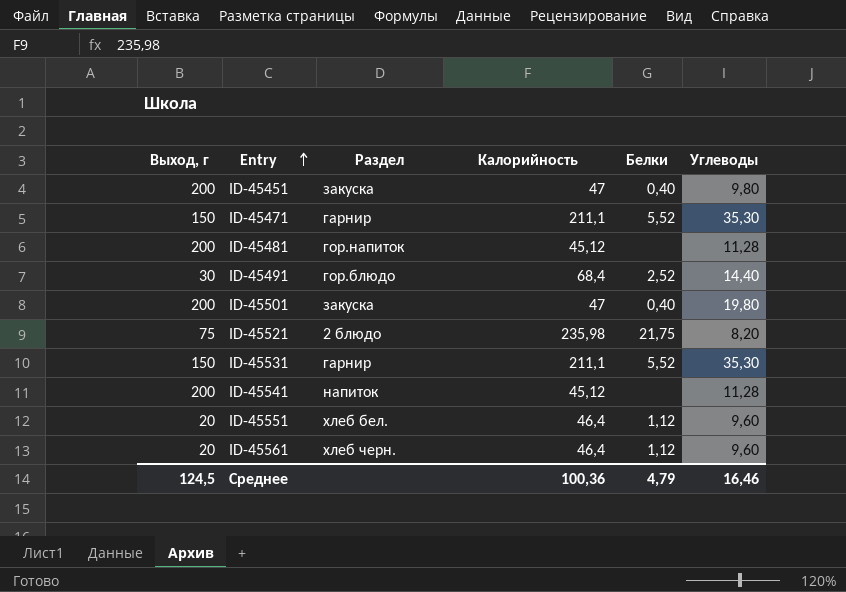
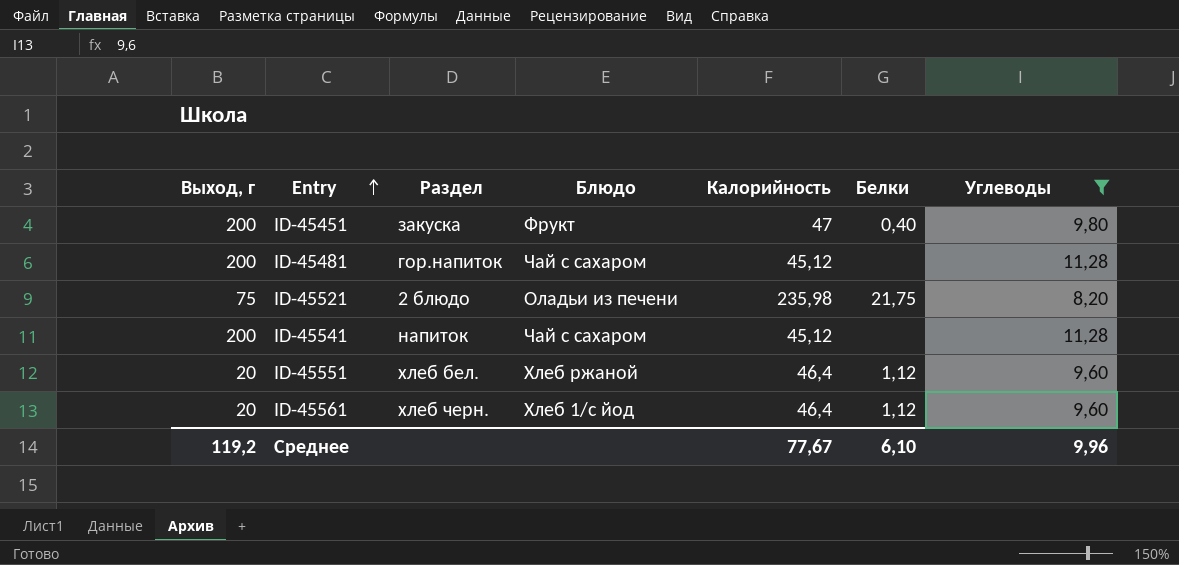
filter: none -> Углеводы <= 11,28
column Блюдо | position: none -> 4
Среднее | Выход, г: 124,5 -> 119,2
Среднее | Калорийность: 100,36 -> 77,67
Среднее | Белки: 4,79 -> 6,10
Среднее | Углеводы: 16,46 -> 9,96

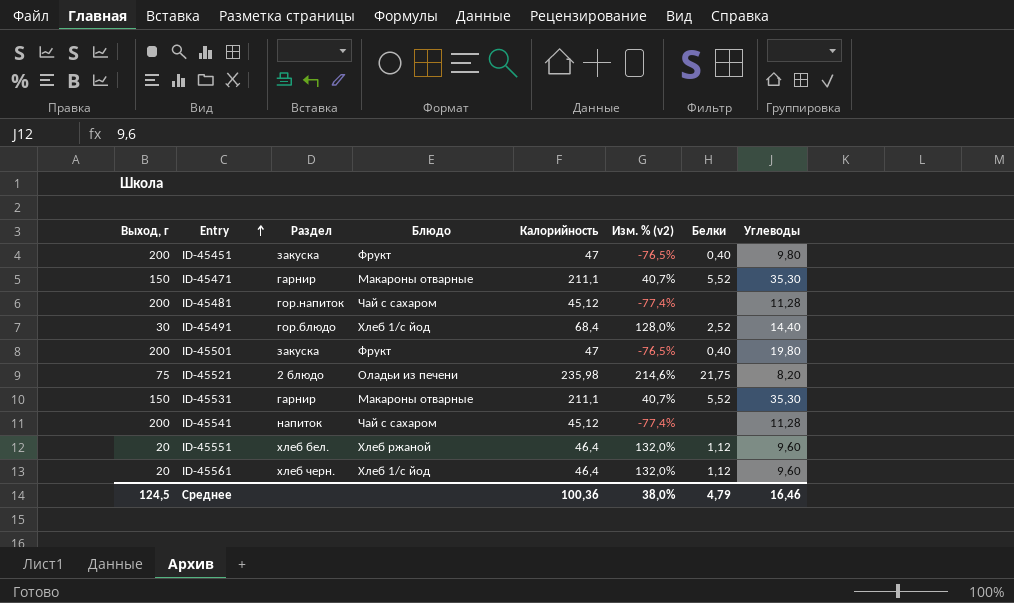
filter: Углеводы <= 11,28 -> none
column Изм. % (v2) | formula: none -> ([Калорийность] - [Выход, г]) / [Выход, г]
Среднее | Выход, г: 119,2 -> 124,5
Среднее | Калорийность: 77,67 -> 100,36
Среднее | Белки: 6,10 -> 4,79
Среднее | Углеводы: 9,96 -> 16,46

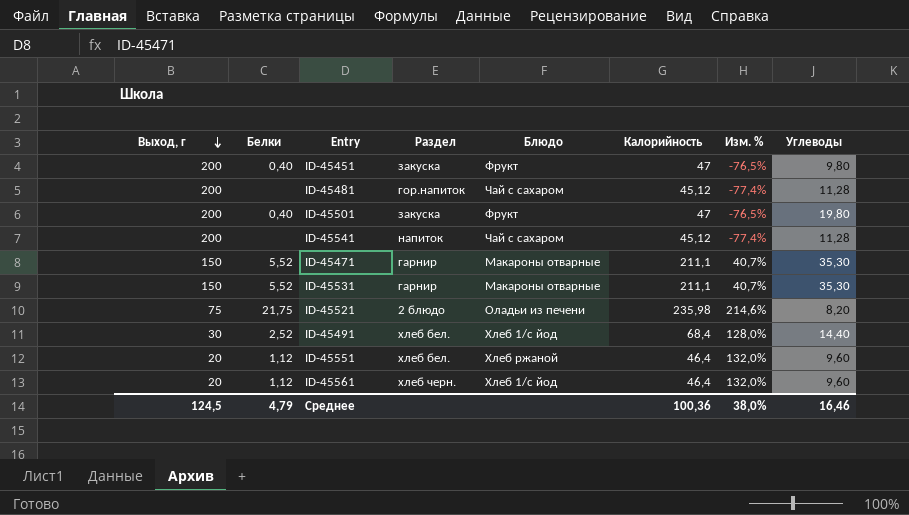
row order: Entry ascending -> Выход, г descending
column Белки | position: 7 -> 2
column name: Изм. % (v2) -> Изм. %
ID-45491 | Раздел: гор.блюдо -> хлеб бел.

